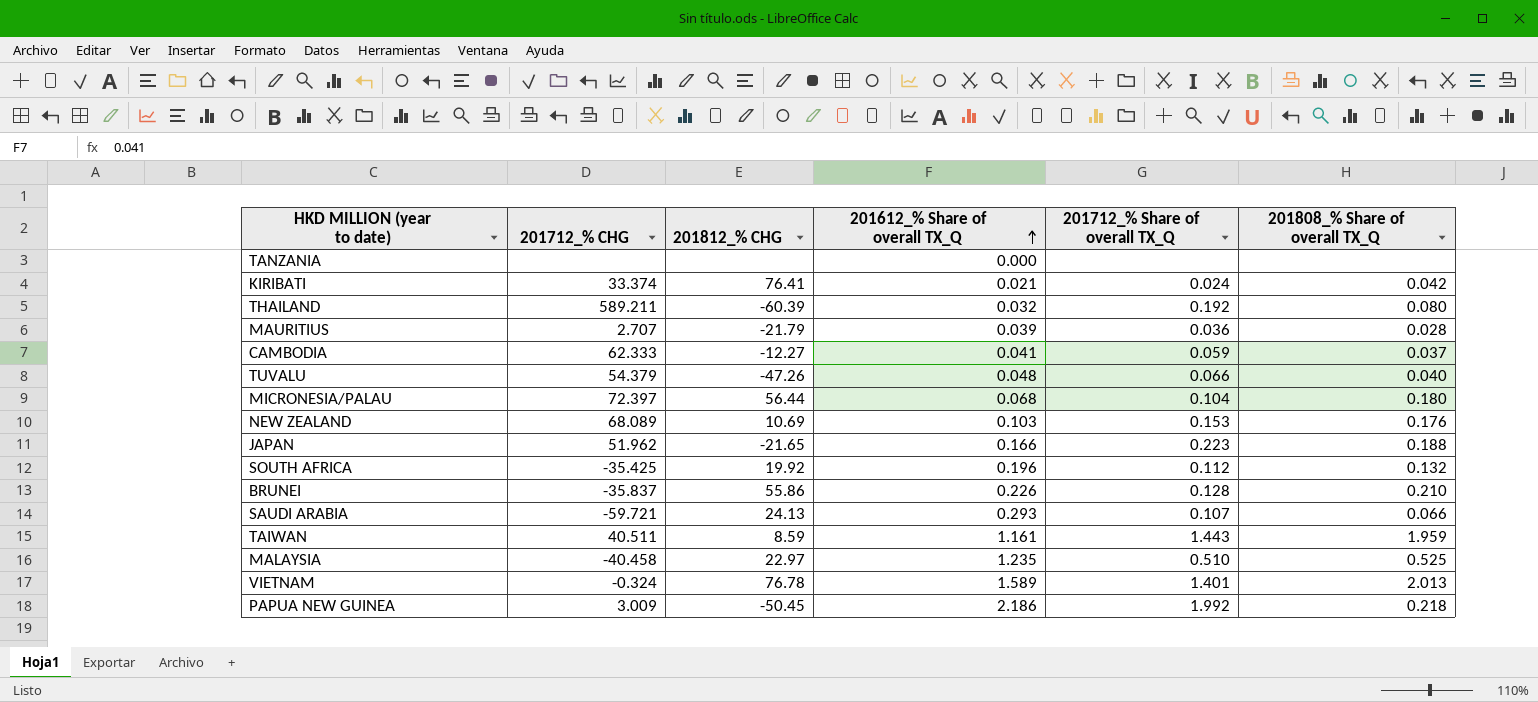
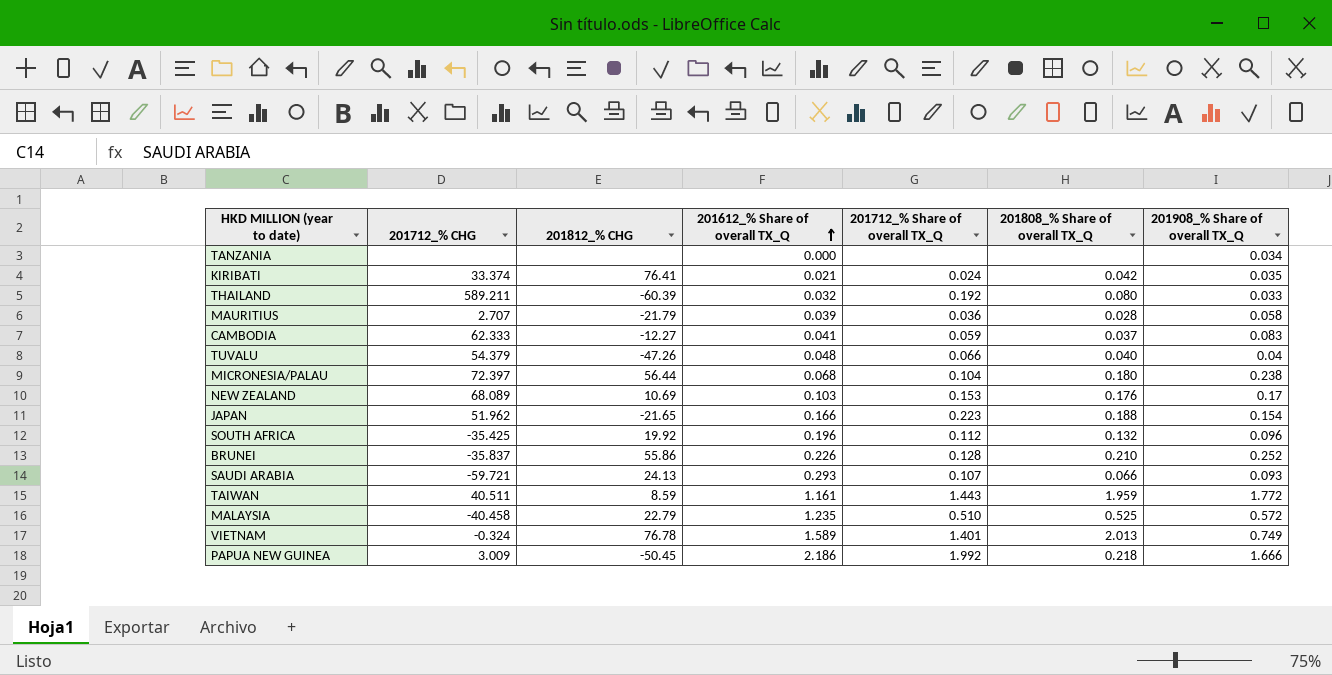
column 201908_% Share of overall TX_Q | position: none -> 7
MALAYSIA | 201812_% CHG: 22.97 -> 22.79

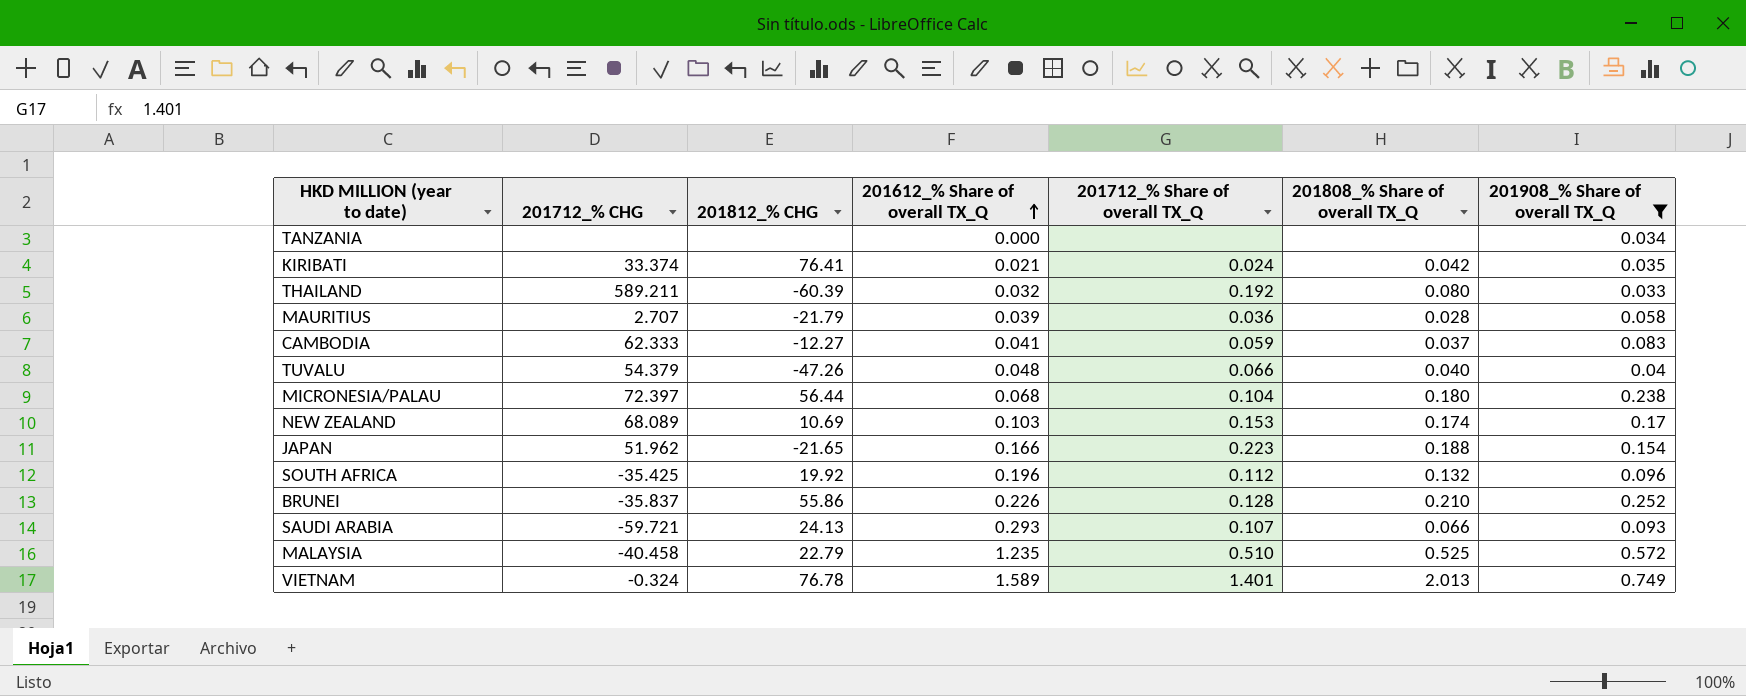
filter: none -> 201908_% Share of overall TX_Q <= 0.749
NEW ZEALAND | 201808_% Share of overall TX_Q: 0.176 -> 0.174

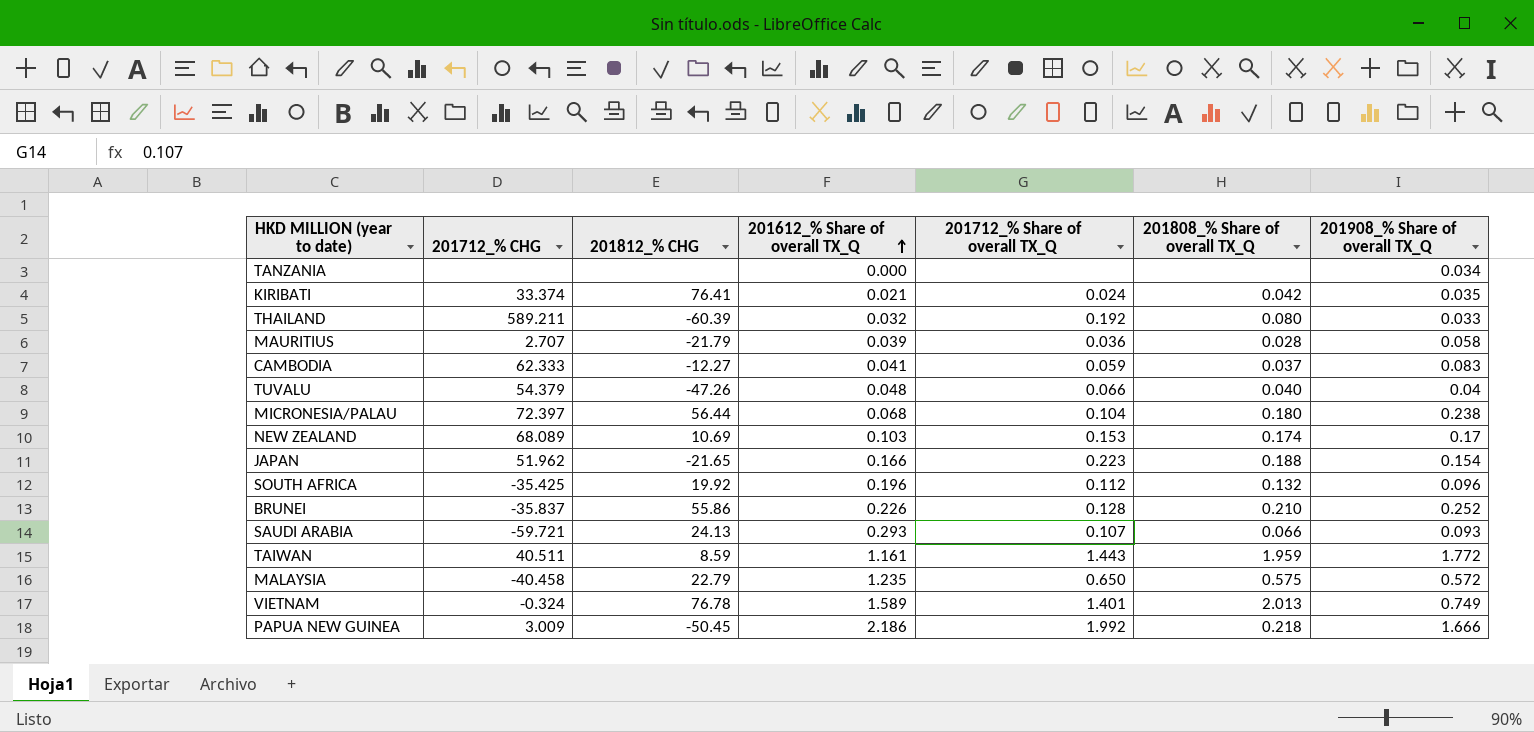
filter: 201908_% Share of overall TX_Q <= 0.749 -> none
MALAYSIA | 201712_% Share of overall TX_Q: 0.510 -> 0.650
MALAYSIA | 201808_% Share of overall TX_Q: 0.525 -> 0.575

